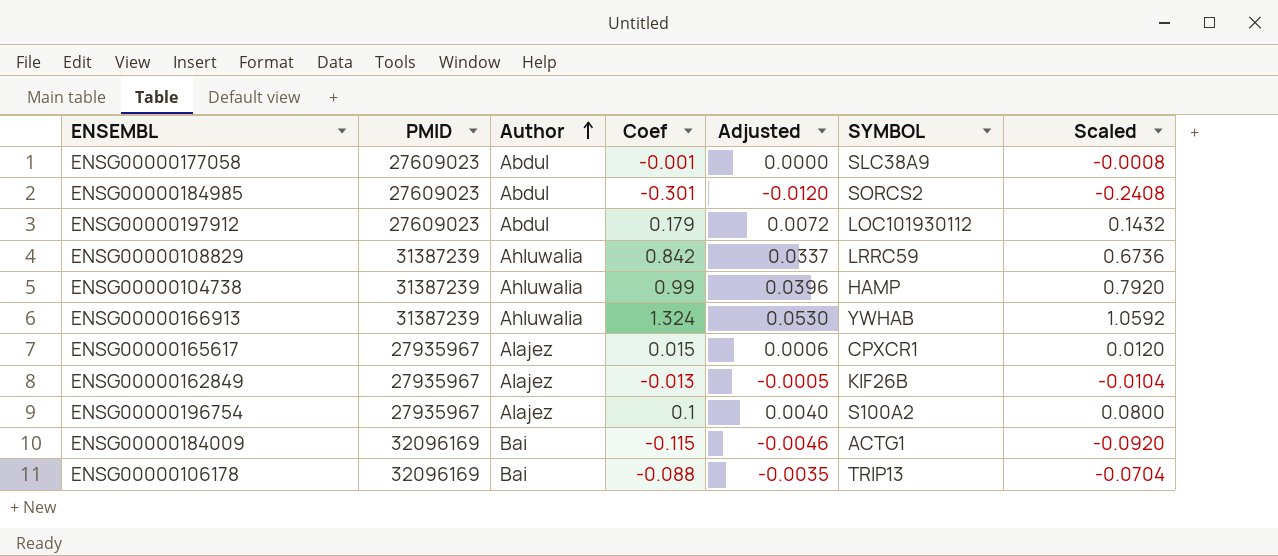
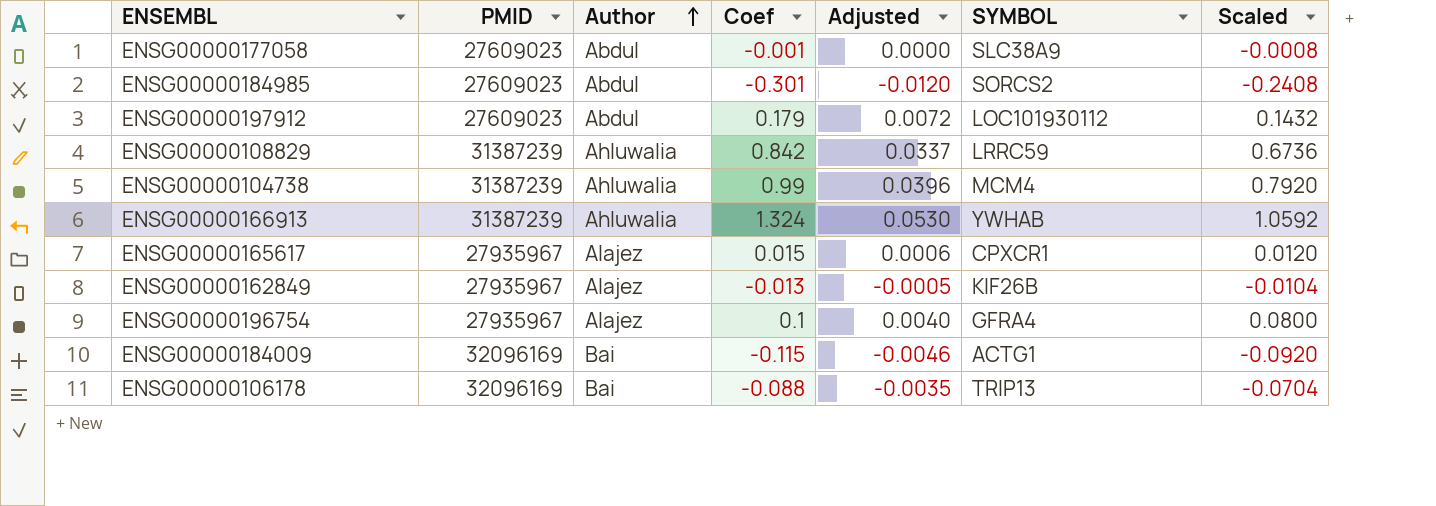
ENSG00000104738 | SYMBOL: HAMP -> MCM4
ENSG00000196754 | SYMBOL: S100A2 -> GFRA4

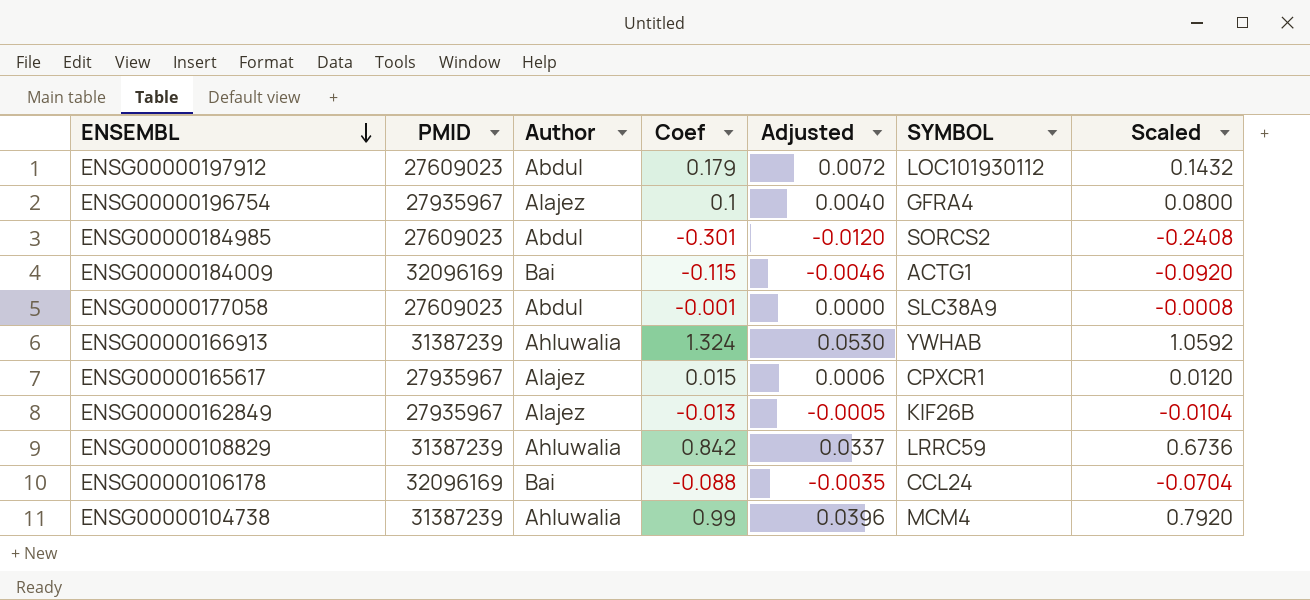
row order: Author ascending -> ENSEMBL descending
ENSG00000106178 | SYMBOL: TRIP13 -> CCL24

